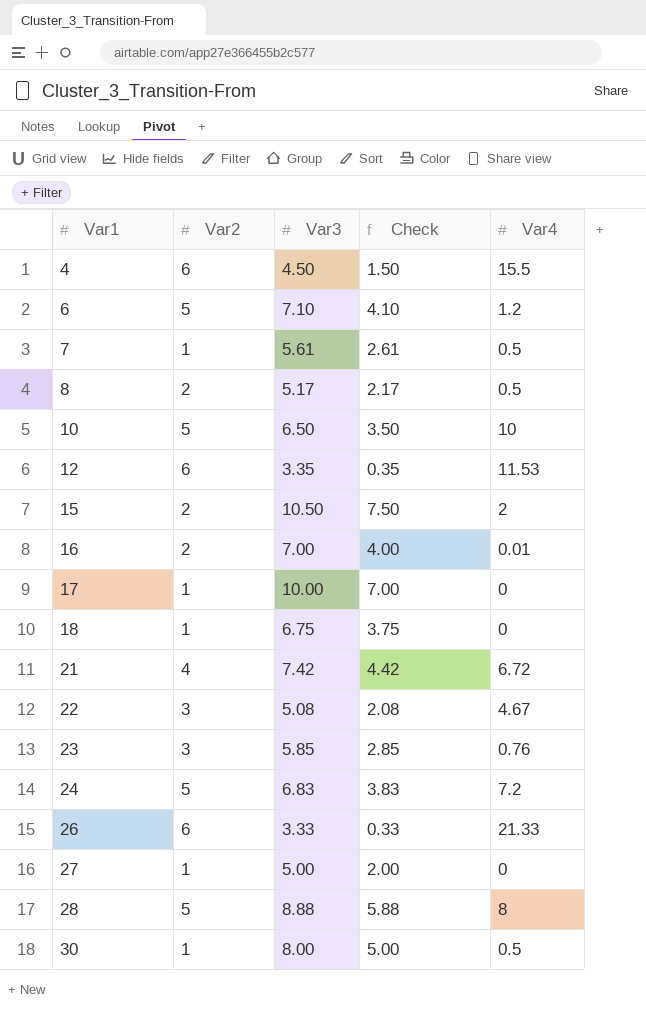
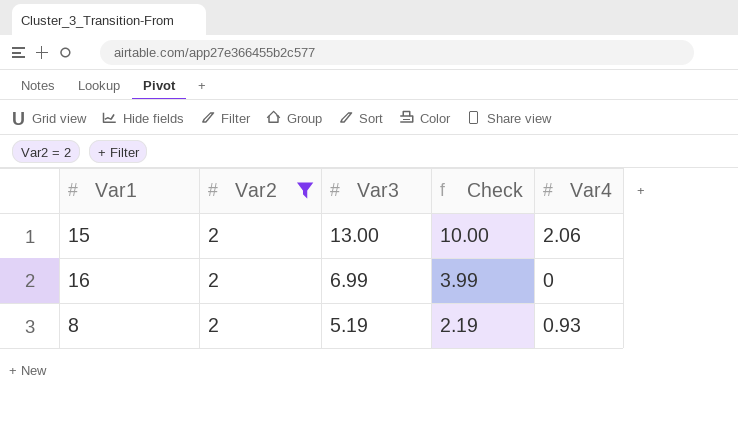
filter: none -> Var2 = 2
row order: Var1 ascending -> Var3 descending
15 | Var3: 10.50 -> 13.00
15 | Check: 7.50 -> 10.00
15 | Var4: 2 -> 2.06
16 | Var3: 7.00 -> 6.99
16 | Check: 4.00 -> 3.99
16 | Var4: 0.01 -> 0
8 | Var3: 5.17 -> 5.19
8 | Check: 2.17 -> 2.19
8 | Var4: 0.5 -> 0.93

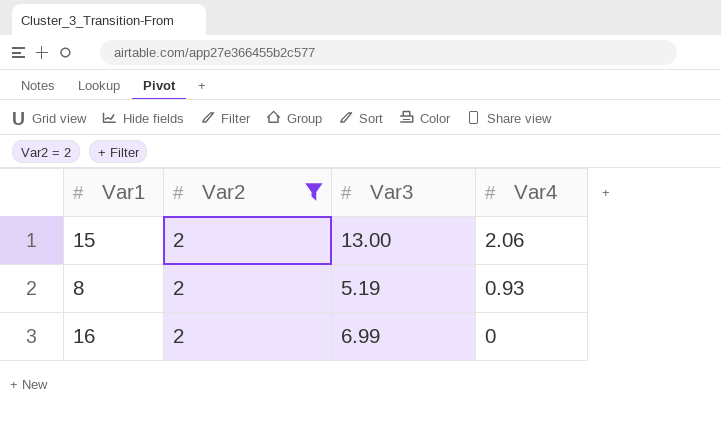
row order: Var3 descending -> Var4 descending
column Check | formula: [Var3] - 3 -> none

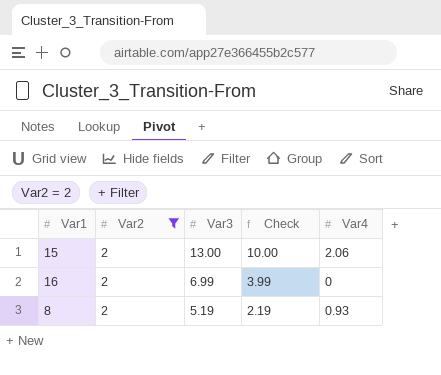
row order: Var4 descending -> Var3 descending
column Check | formula: none -> [Var3] - 3

